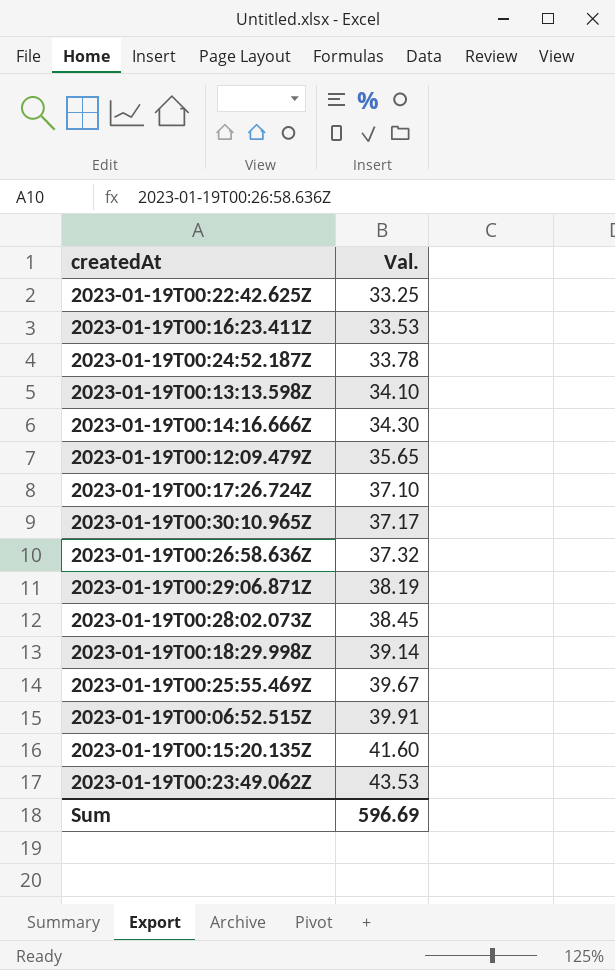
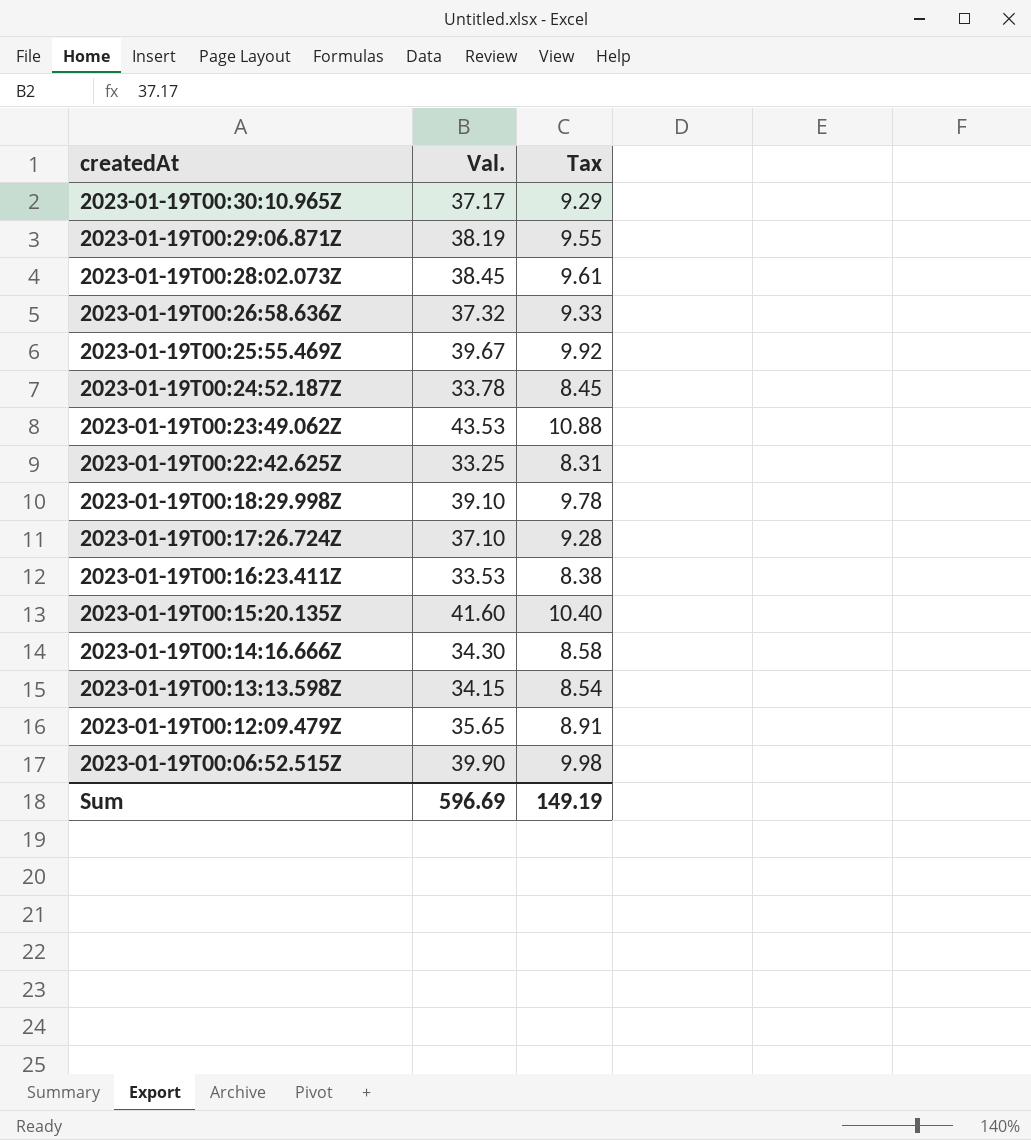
row order: Val. ascending -> createdAt descending
column Tax | formula: none -> [Val.] * 0.25
2023-01-19T00:18:29.998Z | Val.: 39.14 -> 39.10
2023-01-19T00:13:13.598Z | Val.: 34.10 -> 34.15
2023-01-19T00:06:52.515Z | Val.: 39.91 -> 39.90

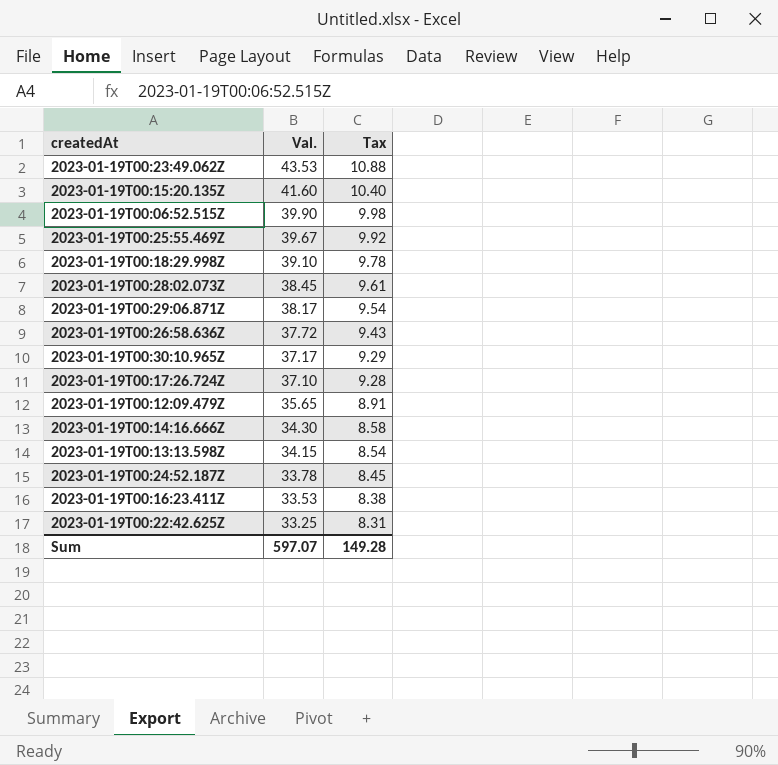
row order: createdAt descending -> Val. descending
2023-01-19T00:29:06.871Z | Val.: 38.19 -> 38.17
2023-01-19T00:29:06.871Z | Tax: 9.55 -> 9.54
2023-01-19T00:26:58.636Z | Val.: 37.32 -> 37.72
2023-01-19T00:26:58.636Z | Tax: 9.33 -> 9.43
Sum | Val.: 596.69 -> 597.07
Sum | Tax: 149.19 -> 149.28

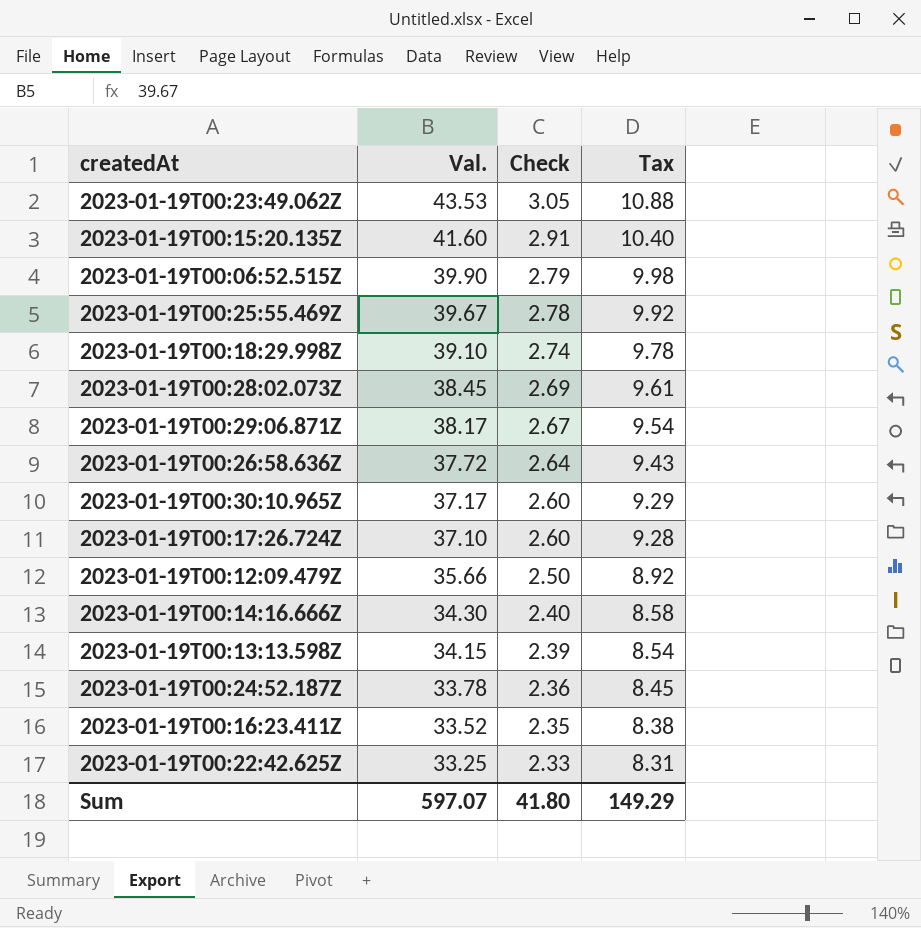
column Check | formula: none -> [Val.] * 0.07
2023-01-19T00:12:09.479Z | Val.: 35.65 -> 35.66
2023-01-19T00:12:09.479Z | Tax: 8.91 -> 8.92
2023-01-19T00:16:23.411Z | Val.: 33.53 -> 33.52
Sum | Tax: 149.28 -> 149.29

